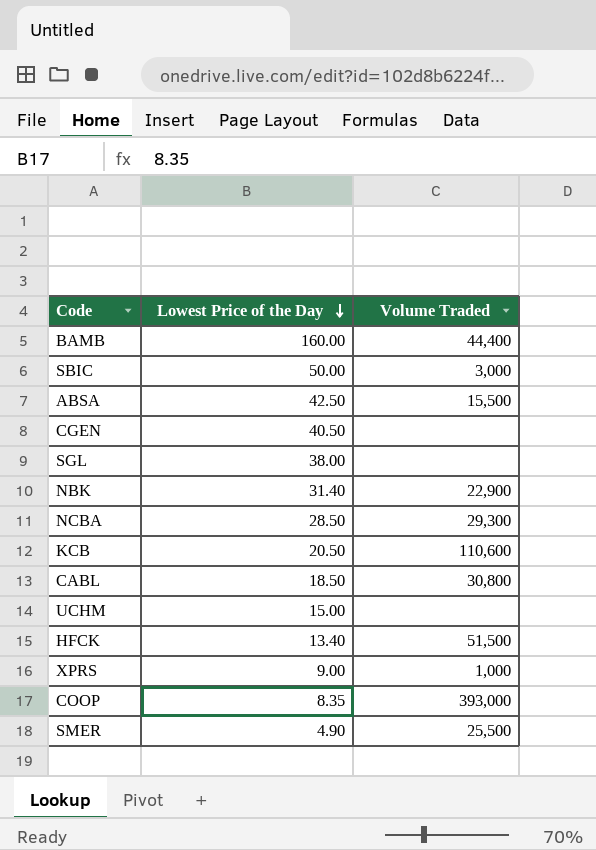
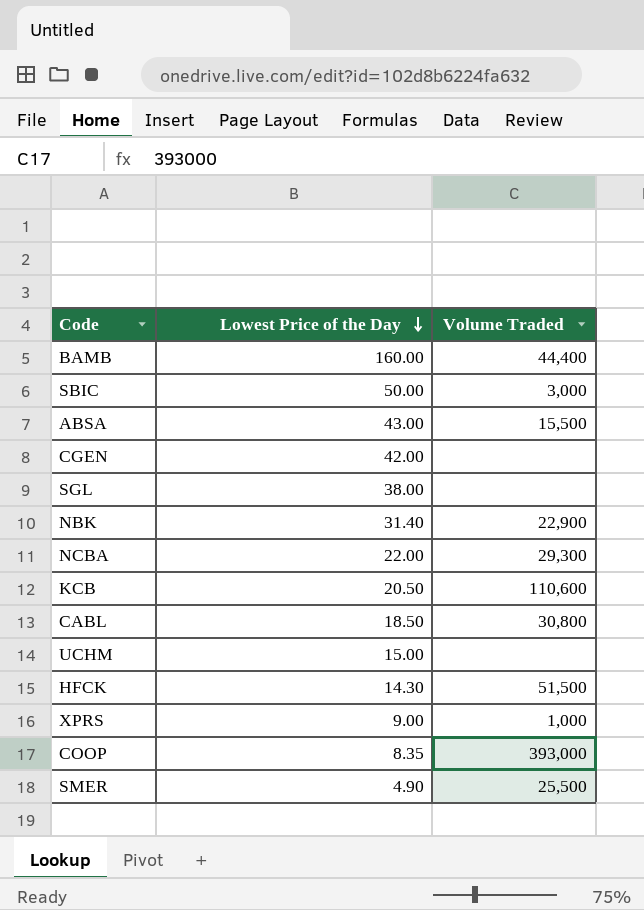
ABSA | Lowest Price of the Day: 42.50 -> 43.00
CGEN | Lowest Price of the Day: 40.50 -> 42.00
NCBA | Lowest Price of the Day: 28.50 -> 22.00
HFCK | Lowest Price of the Day: 13.40 -> 14.30

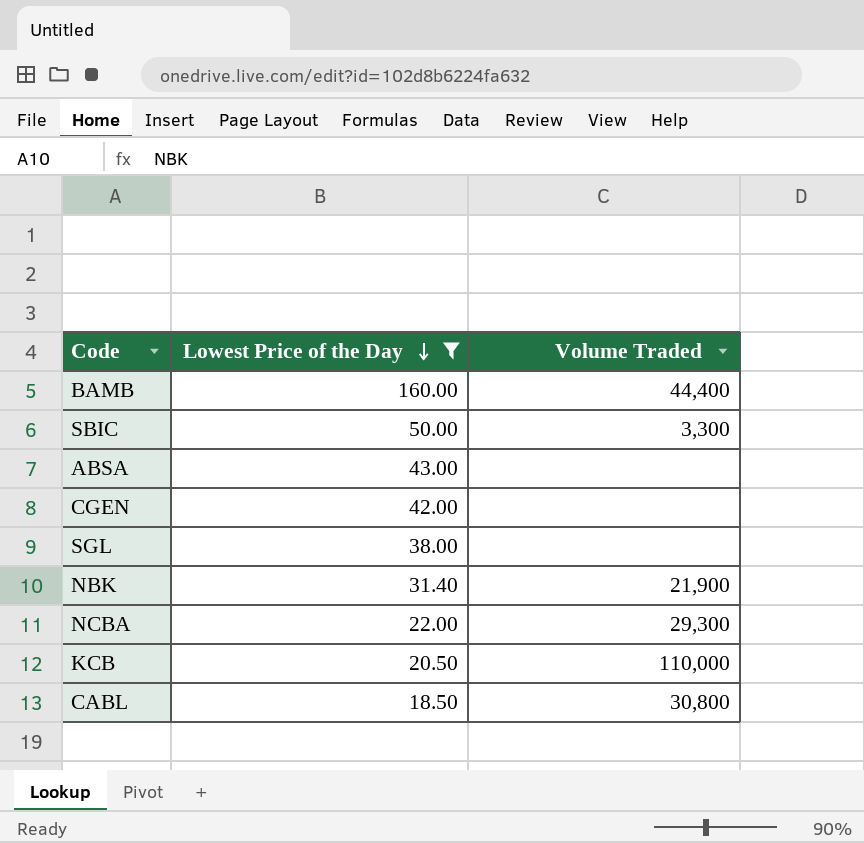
filter: none -> Lowest Price of the Day >= 18.50
SBIC | Volume Traded: 3,000 -> 3,300
ABSA | Volume Traded: 15,500 -> none
NBK | Volume Traded: 22,900 -> 21,900
KCB | Volume Traded: 110,600 -> 110,000

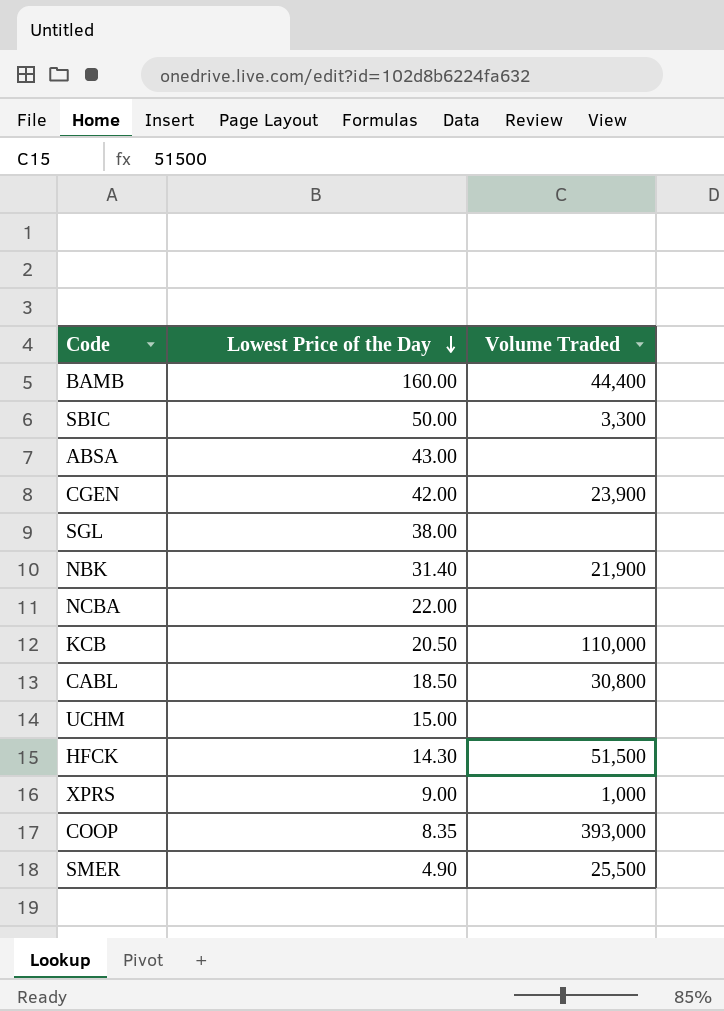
filter: Lowest Price of the Day >= 18.50 -> none
CGEN | Volume Traded: none -> 23,900
NCBA | Volume Traded: 29,300 -> none

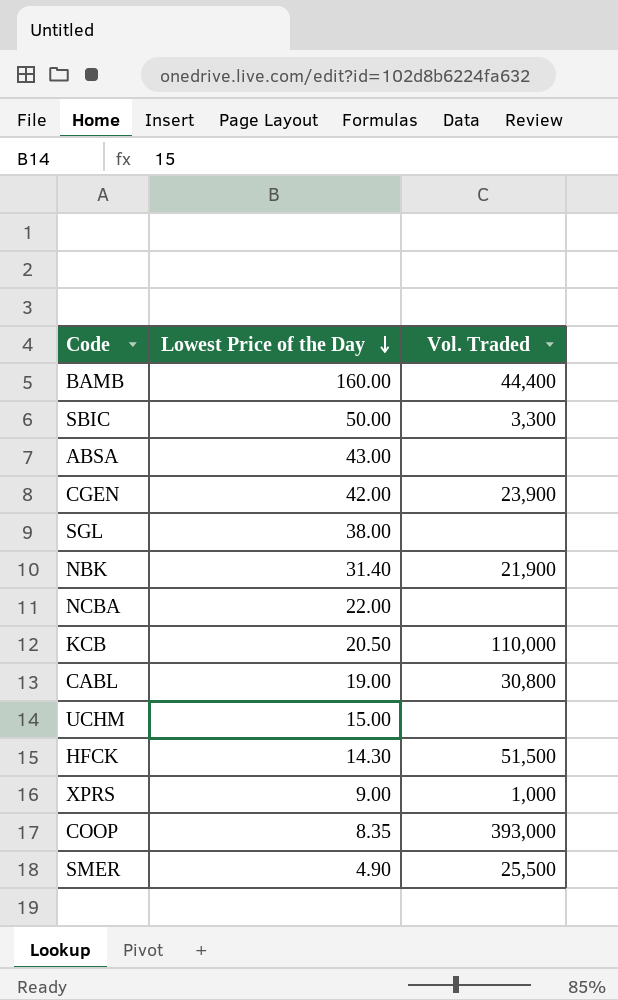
column name: Volume Traded -> Vol. Traded
CABL | Lowest Price of the Day: 18.50 -> 19.00

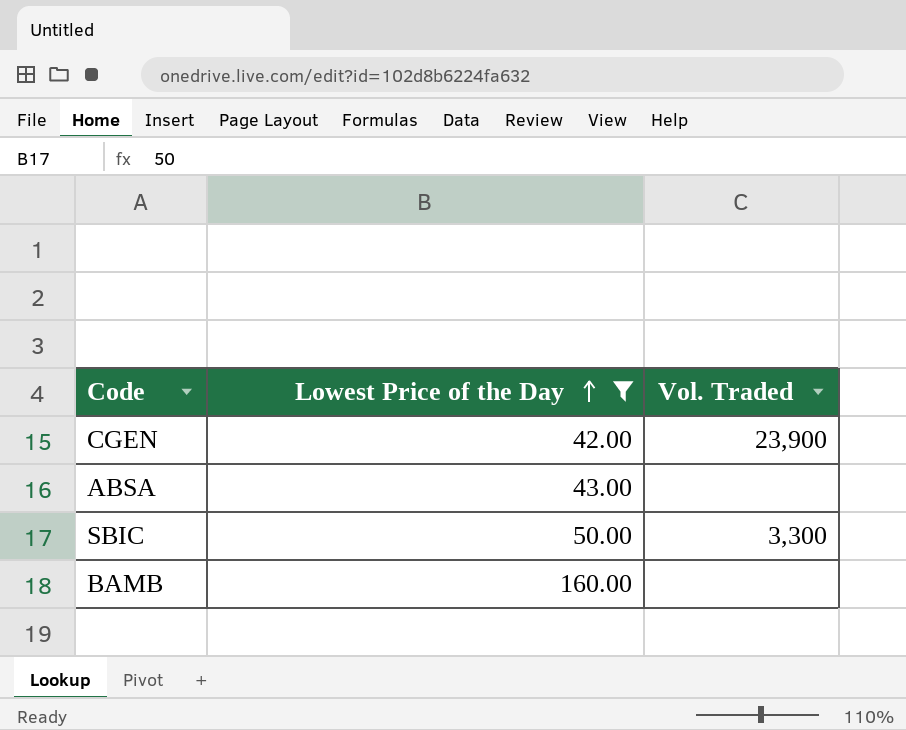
filter: none -> Lowest Price of the Day >= 42.00
row order: Lowest Price of the Day descending -> Lowest Price of the Day ascending
BAMB | Vol. Traded: 44,400 -> none

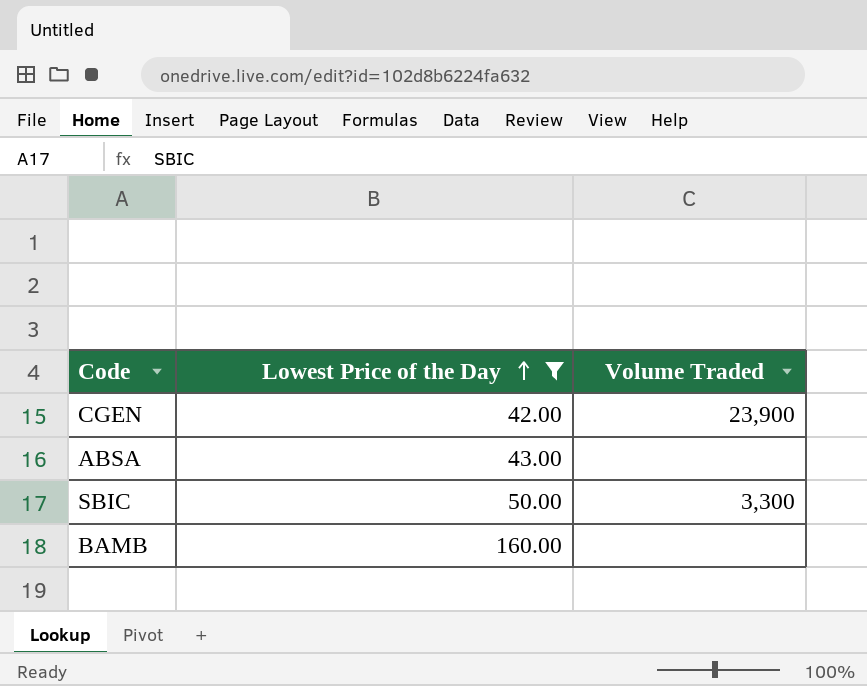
column name: Vol. Traded -> Volume Traded

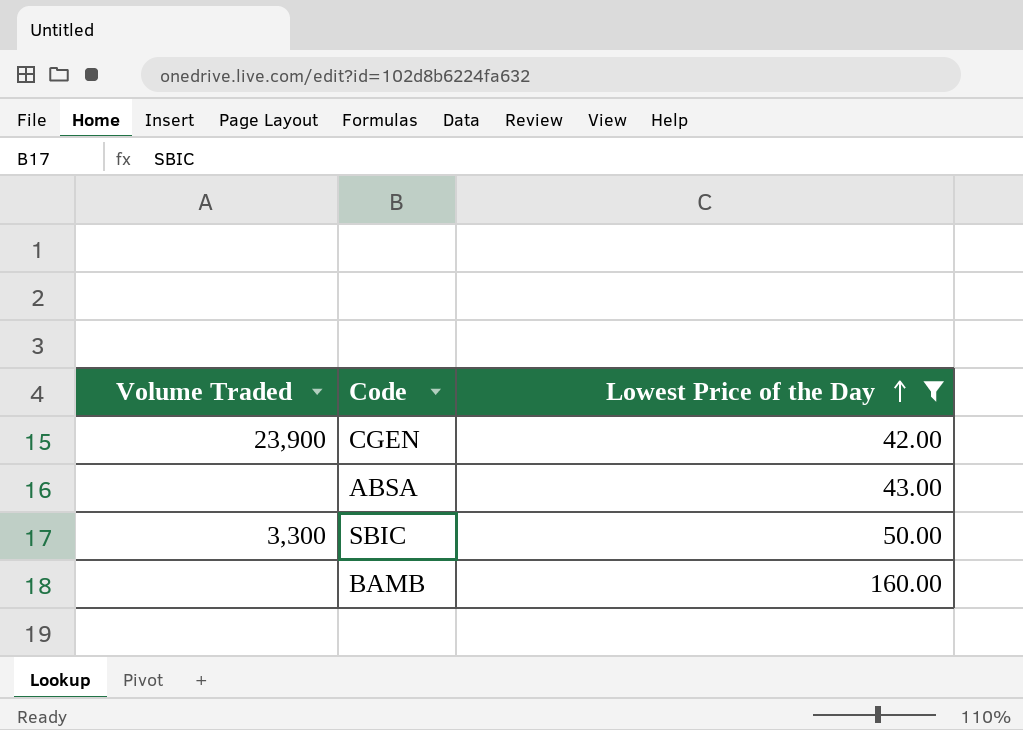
column Volume Traded | position: 3 -> 1

